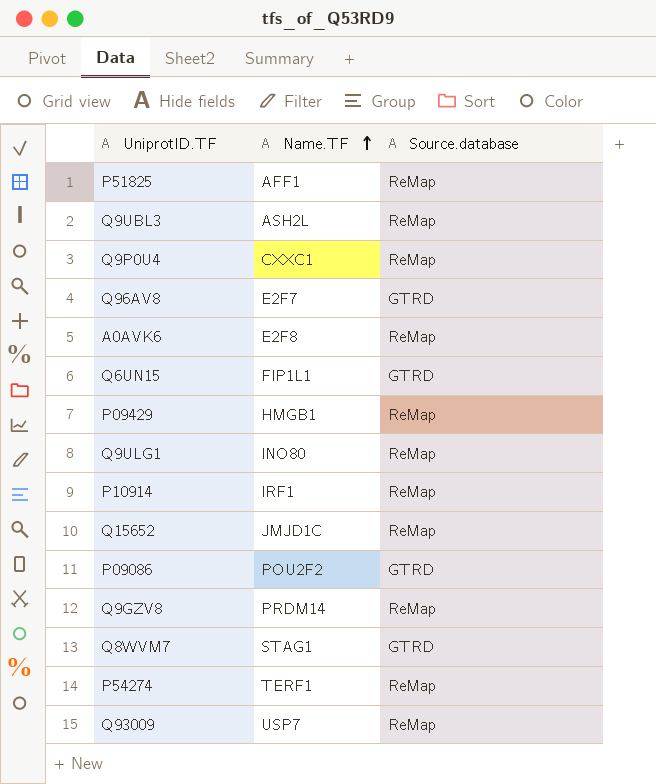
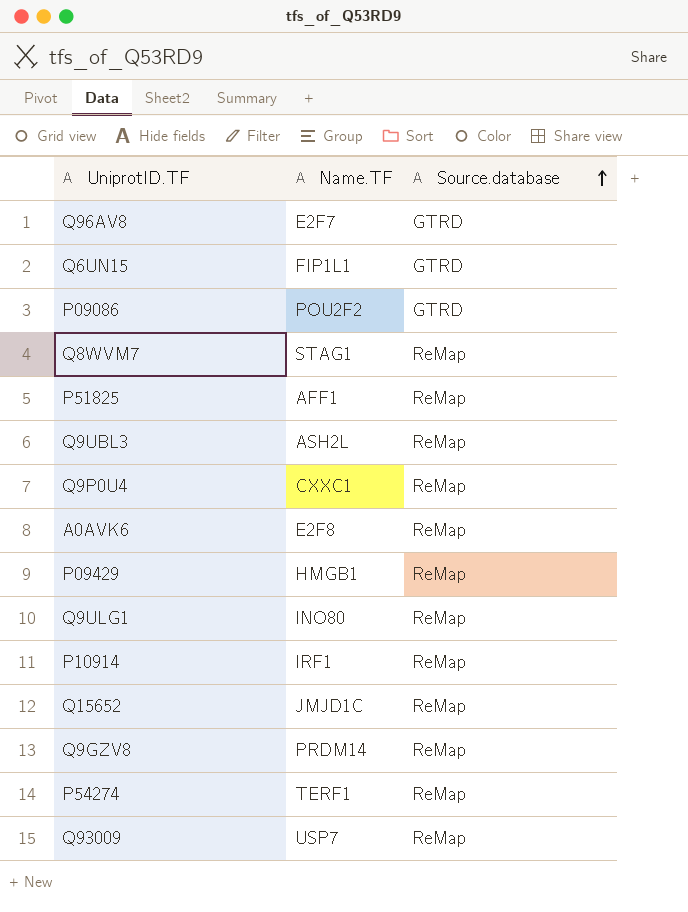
row order: Name.TF ascending -> Source.database ascending
Q8WVM7 | Source.database: GTRD -> ReMap

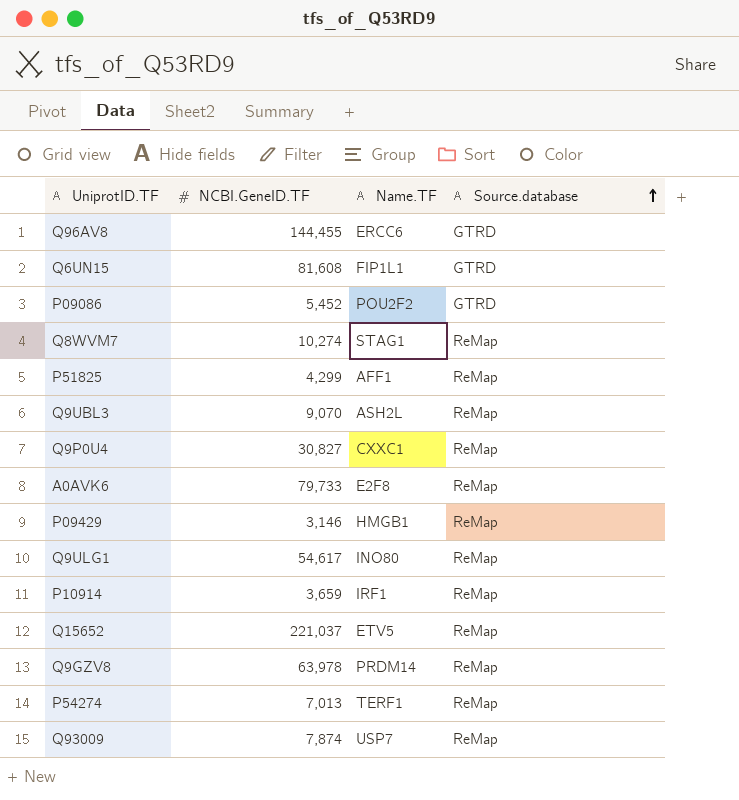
column NCBI.GeneID.TF | position: none -> 2
Q96AV8 | Name.TF: E2F7 -> ERCC6
Q15652 | Name.TF: JMJD1C -> ETV5

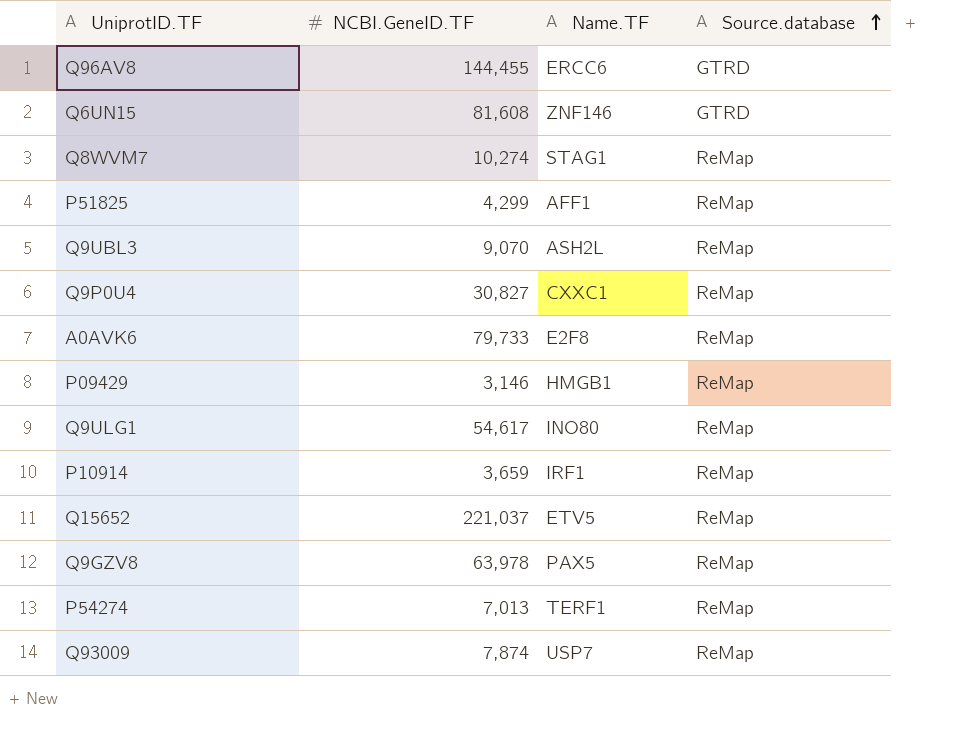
row P09086: 5,452 | POU2F2 | GTRD -> none
Q6UN15 | Name.TF: FIP1L1 -> ZNF146
Q9GZV8 | Name.TF: PRDM14 -> PAX5

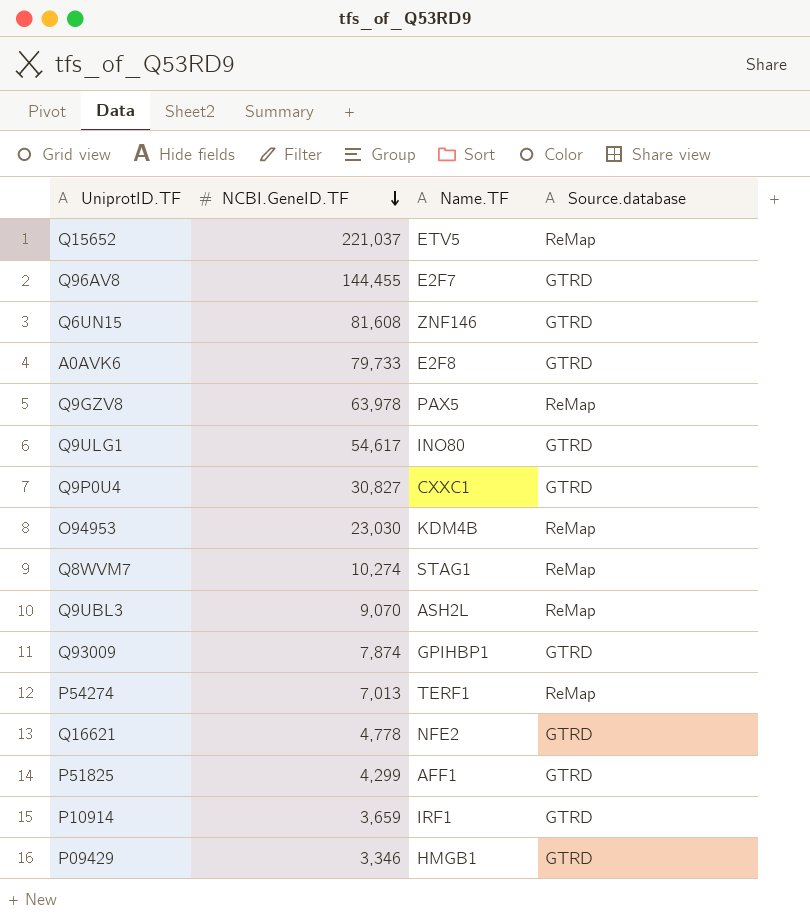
row order: Source.database ascending -> NCBI.GeneID.TF descending
Q96AV8 | Name.TF: ERCC6 -> E2F7
A0AVK6 | Source.database: ReMap -> GTRD
Q9ULG1 | Source.database: ReMap -> GTRD
Q9P0U4 | Source.database: ReMap -> GTRD
row O94953: none -> 23,030 | KDM4B | ReMap
Q93009 | Name.TF: USP7 -> GPIHBP1
Q93009 | Source.database: ReMap -> GTRD
row Q16621: none -> 4,778 | NFE2 | GTRD
P51825 | Source.database: ReMap -> GTRD
P10914 | Source.database: ReMap -> GTRD
P09429 | NCBI.GeneID.TF: 3,146 -> 3,346
P09429 | Source.database: ReMap -> GTRD

